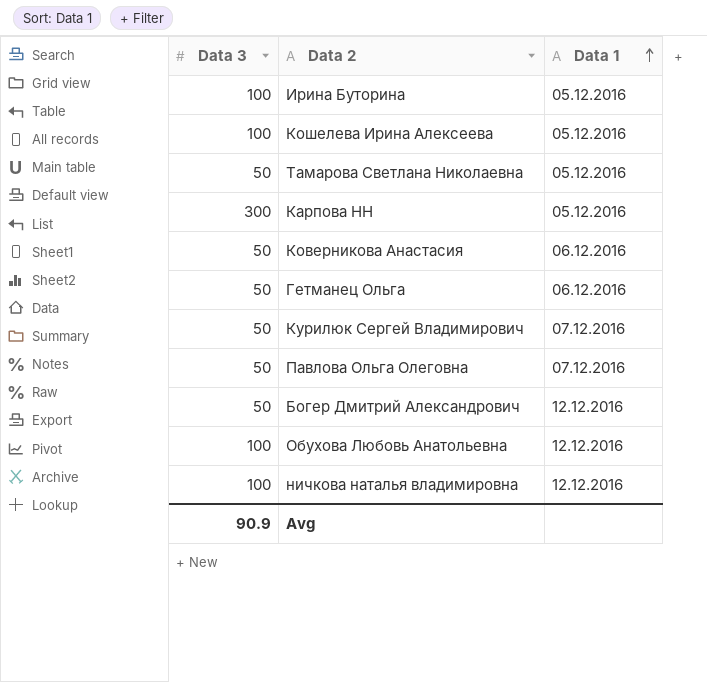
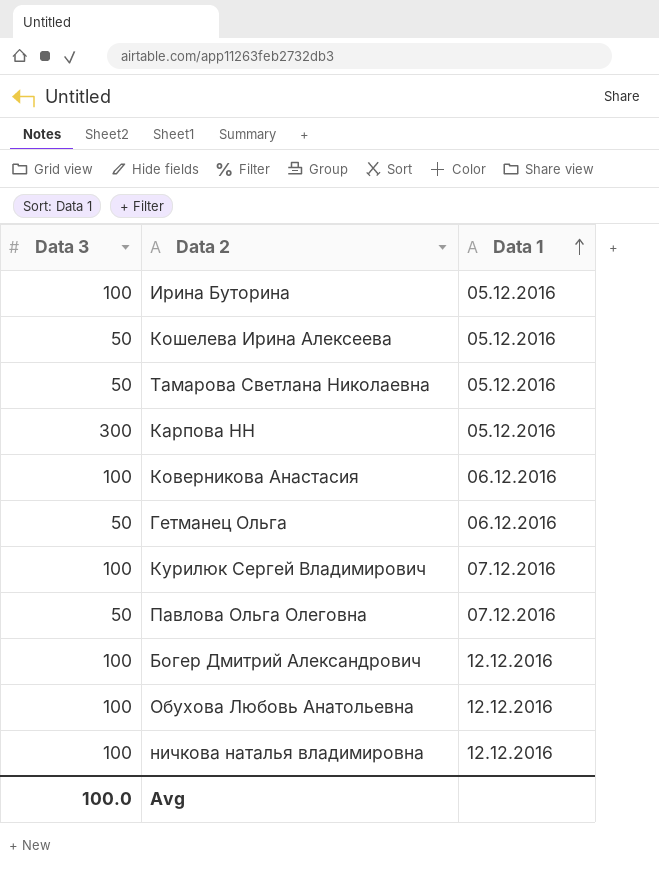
Кошелева Ирина Алексеева | Data 3: 100 -> 50
Коверникова Анастасия | Data 3: 50 -> 100
Курилюк Сергей Владимирович | Data 3: 50 -> 100
Богер Дмитрий Александрович | Data 3: 50 -> 100
Avg | Data 3: 90.9 -> 100.0

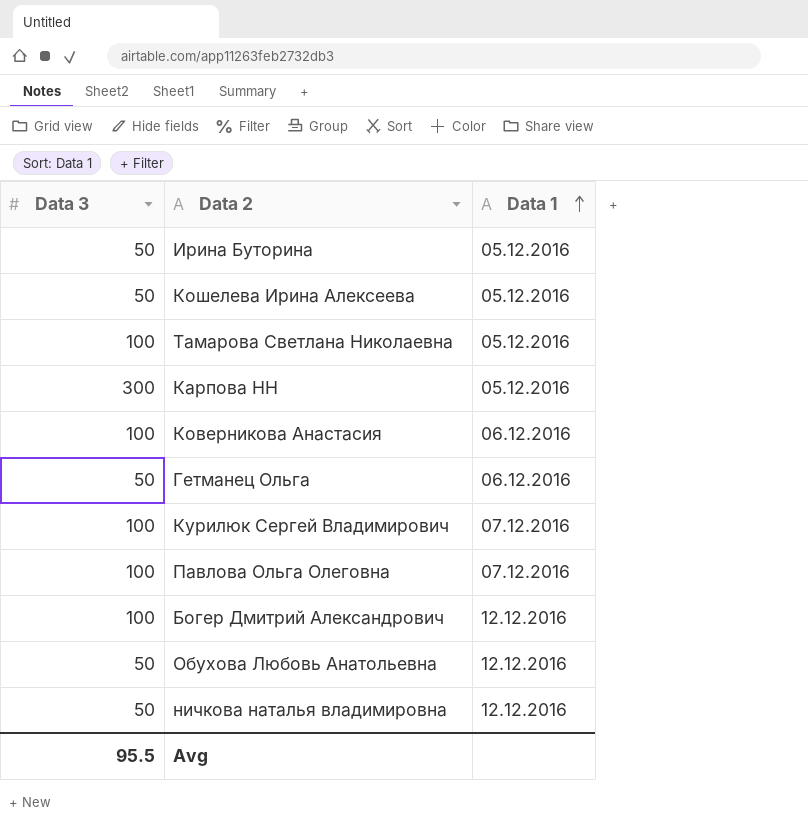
Ирина Буторина | Data 3: 100 -> 50
Тамарова Светлана Николаевна | Data 3: 50 -> 100
Павлова Ольга Олеговна | Data 3: 50 -> 100
Обухова Любовь Анатольевна | Data 3: 100 -> 50
ничкова наталья владимировна | Data 3: 100 -> 50
Avg | Data 3: 100.0 -> 95.5

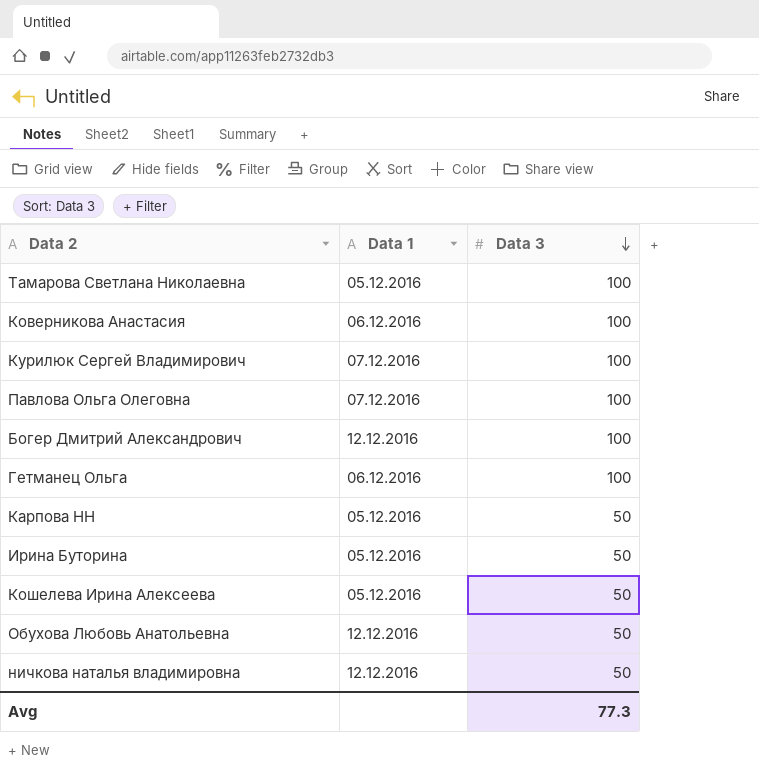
row order: Data 1 ascending -> Data 3 descending
column Data 3 | position: 1 -> 3
Гетманец Ольга | Data 3: 50 -> 100
Карпова НН | Data 3: 300 -> 50
Avg | Data 3: 95.5 -> 77.3

